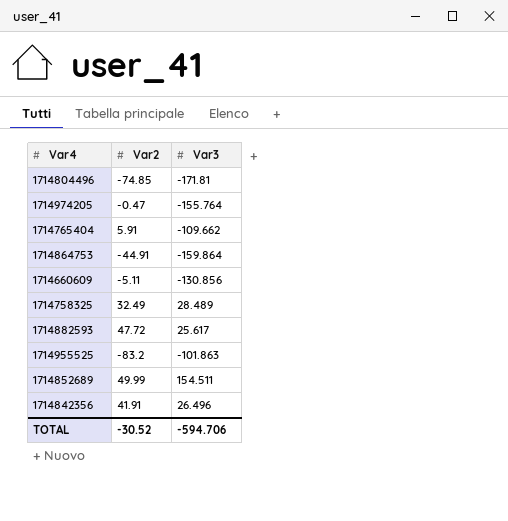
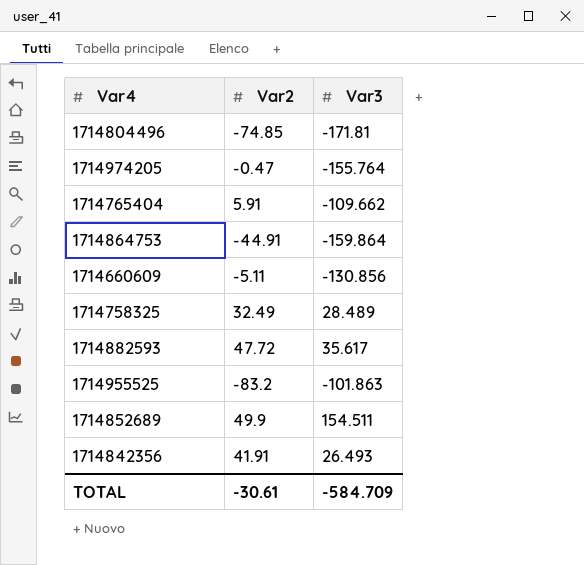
1714882593 | Var3: 25.617 -> 35.617
1714852689 | Var2: 49.99 -> 49.9
1714842356 | Var3: 26.496 -> 26.493
TOTAL | Var2: -30.52 -> -30.61
TOTAL | Var3: -594.706 -> -584.709

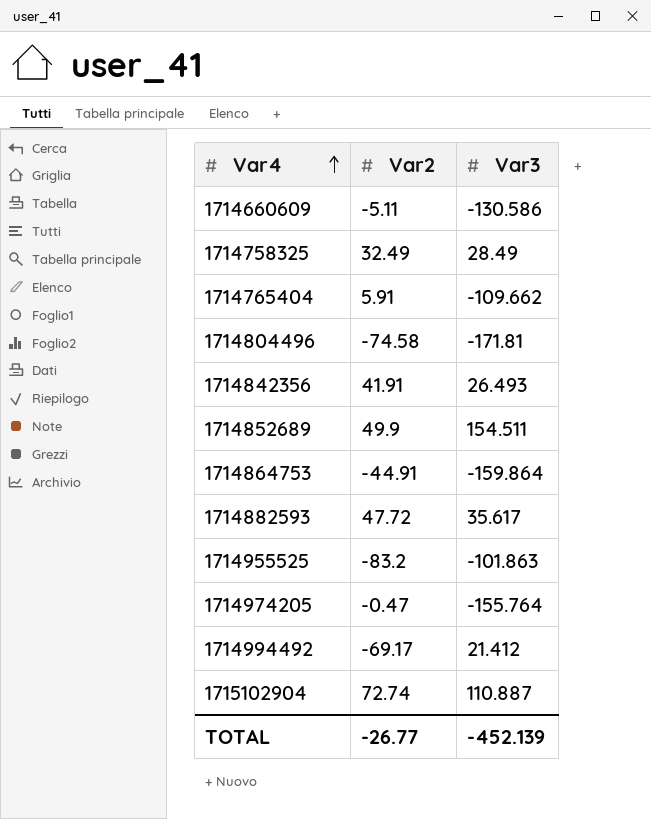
row order: none -> Var4 ascending
1714660609 | Var3: -130.856 -> -130.586
1714758325 | Var3: 28.489 -> 28.49
1714804496 | Var2: -74.85 -> -74.58
row 1714994492: none -> -69.17 | 21.412
row 1715102904: none -> 72.74 | 110.887
TOTAL | Var2: -30.61 -> -26.77
TOTAL | Var3: -584.709 -> -452.139

